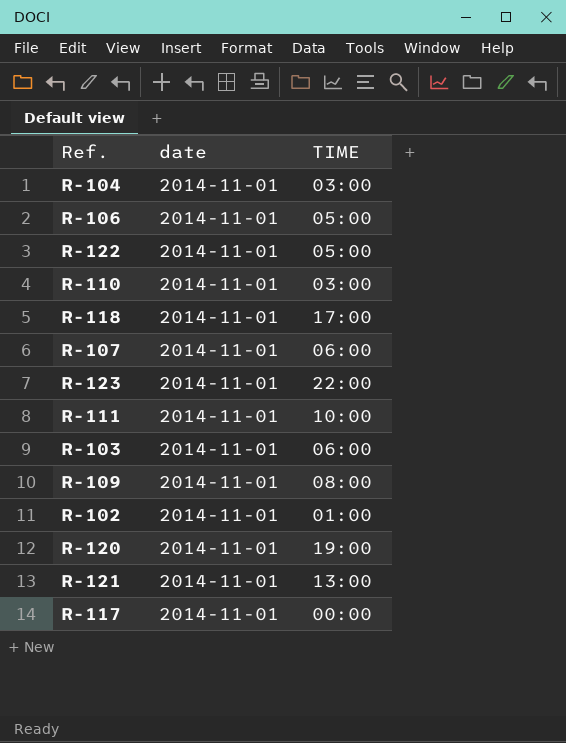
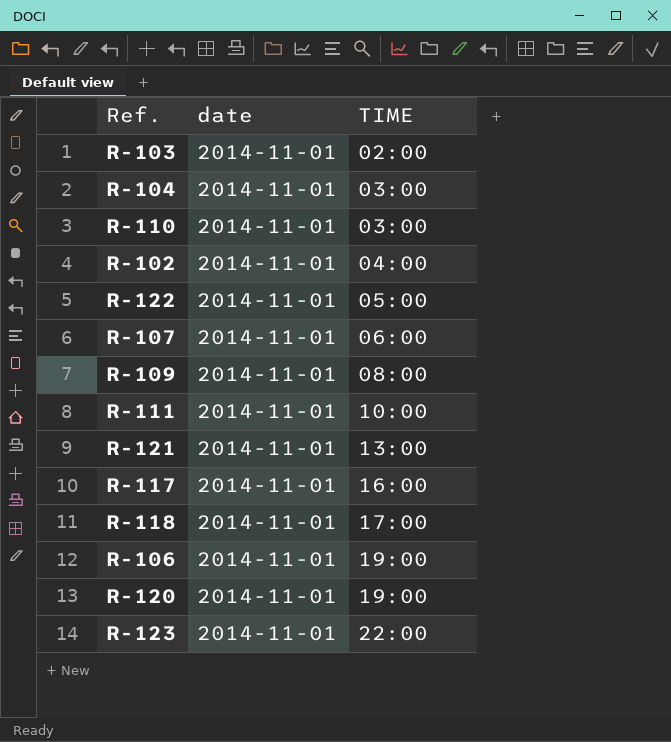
row order: none -> TIME ascending
R-103 | TIME: 06:00 -> 02:00
R-102 | TIME: 01:00 -> 04:00
R-117 | TIME: 00:00 -> 16:00
R-106 | TIME: 05:00 -> 19:00

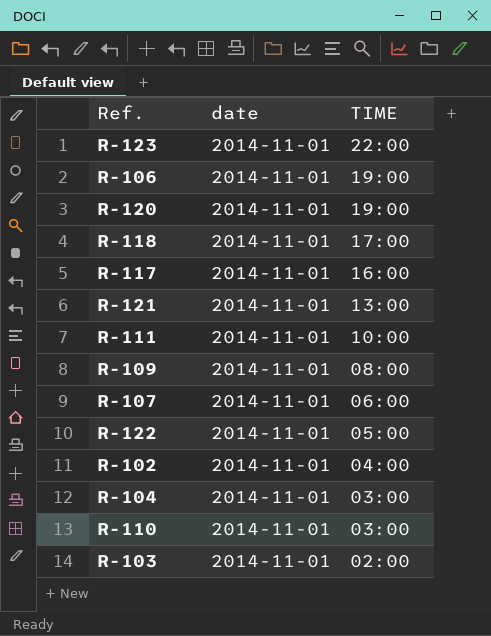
row order: TIME ascending -> TIME descending

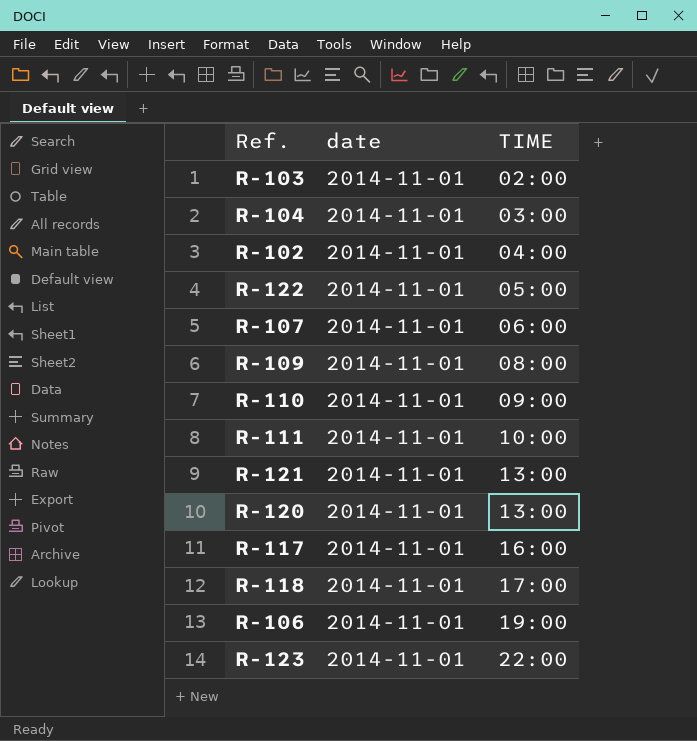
row order: TIME descending -> TIME ascending
R-110 | TIME: 03:00 -> 09:00
R-120 | TIME: 19:00 -> 13:00

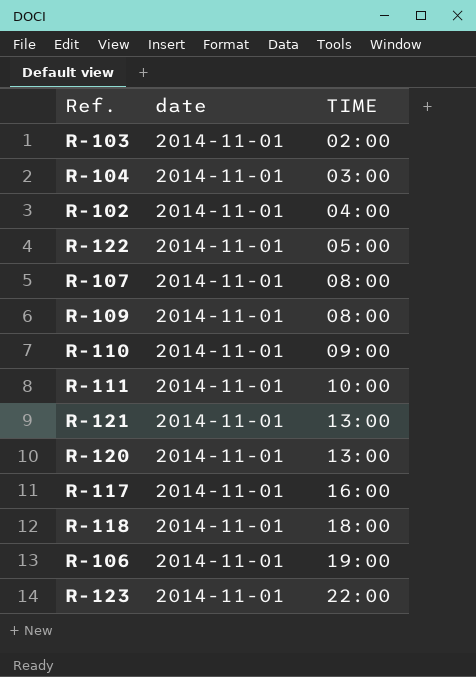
R-107 | TIME: 06:00 -> 08:00
R-118 | TIME: 17:00 -> 18:00

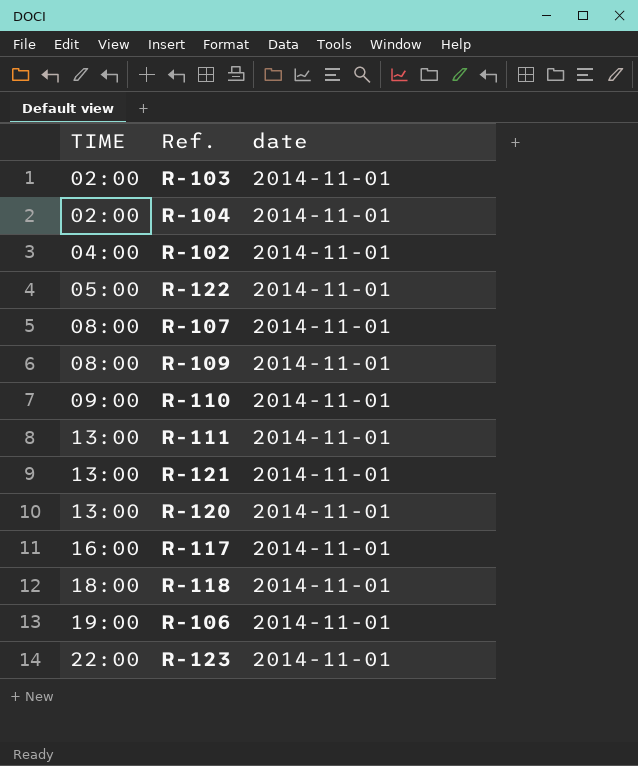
column TIME | position: 3 -> 1
R-104 | TIME: 03:00 -> 02:00
R-111 | TIME: 10:00 -> 13:00

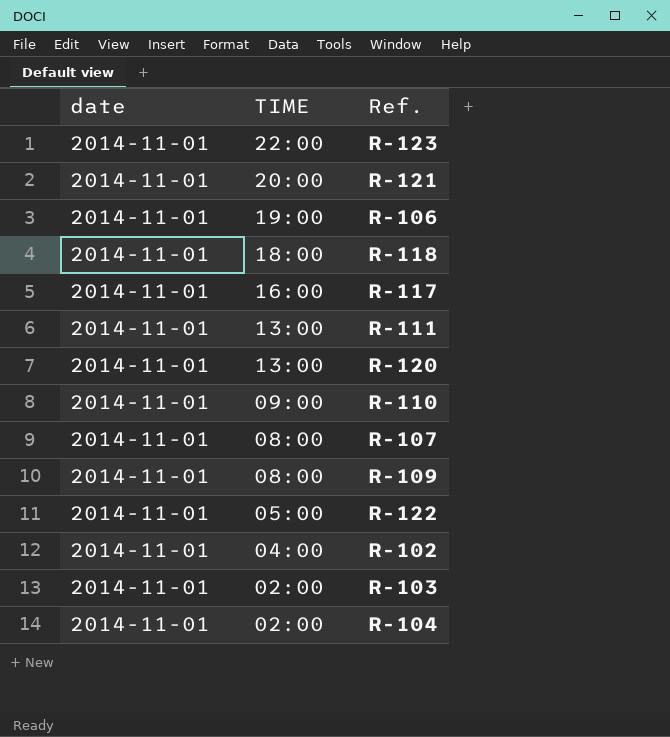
row order: TIME ascending -> TIME descending
column date | position: 3 -> 1
R-121 | TIME: 13:00 -> 20:00

